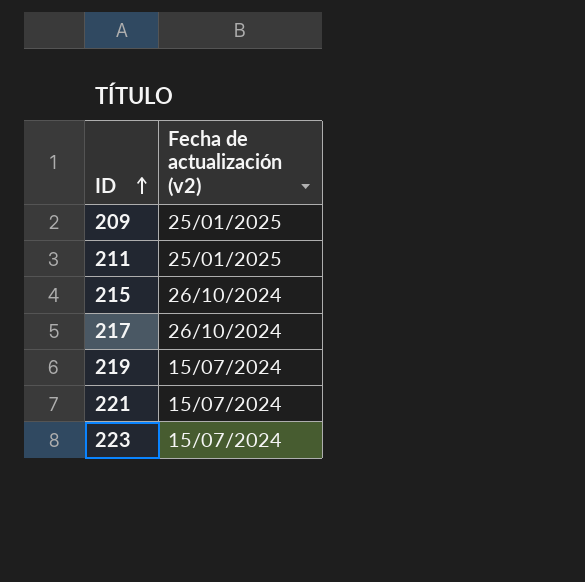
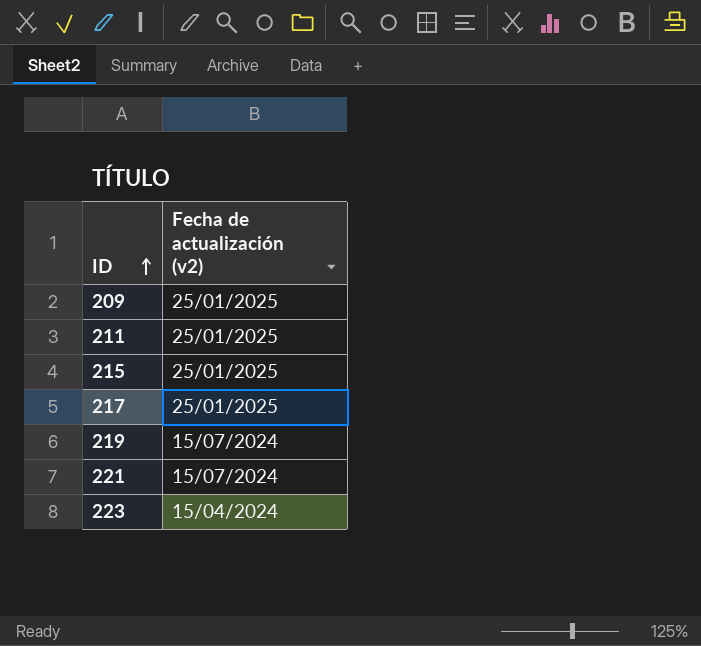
215 | Fecha de actualización (v2): 26/10/2024 -> 25/01/2025
217 | Fecha de actualización (v2): 26/10/2024 -> 25/01/2025
223 | Fecha de actualización (v2): 15/07/2024 -> 15/04/2024

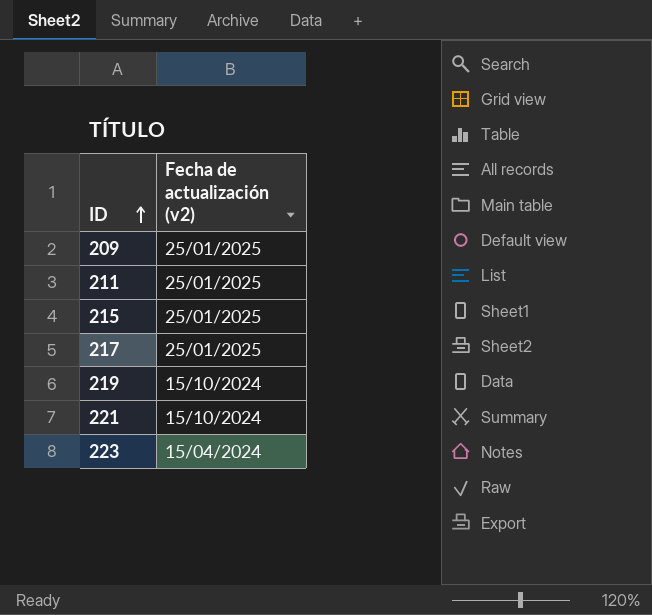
219 | Fecha de actualización (v2): 15/07/2024 -> 15/10/2024
221 | Fecha de actualización (v2): 15/07/2024 -> 15/10/2024

